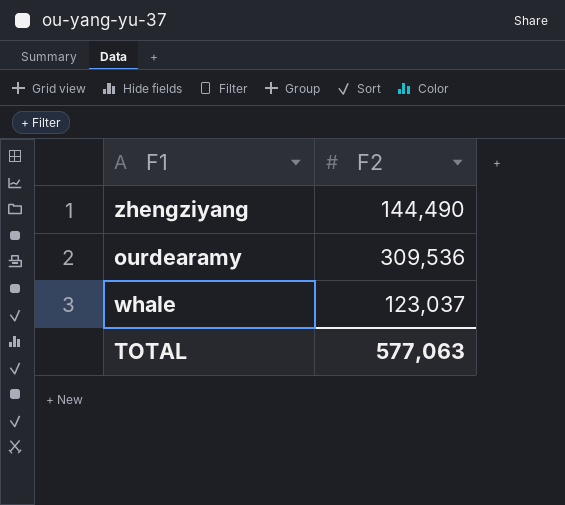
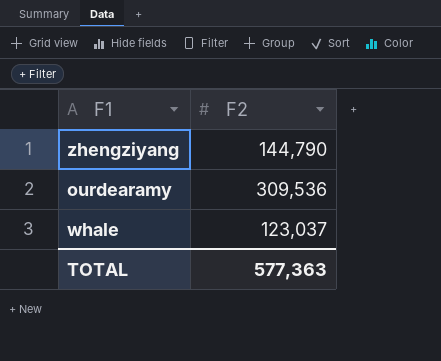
zhengziyang | F2: 144,490 -> 144,790
TOTAL | F2: 577,063 -> 577,363

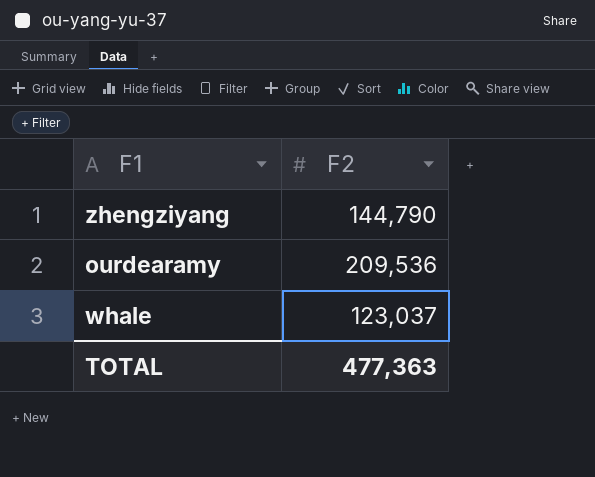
ourdearamy | F2: 309,536 -> 209,536
TOTAL | F2: 577,363 -> 477,363

